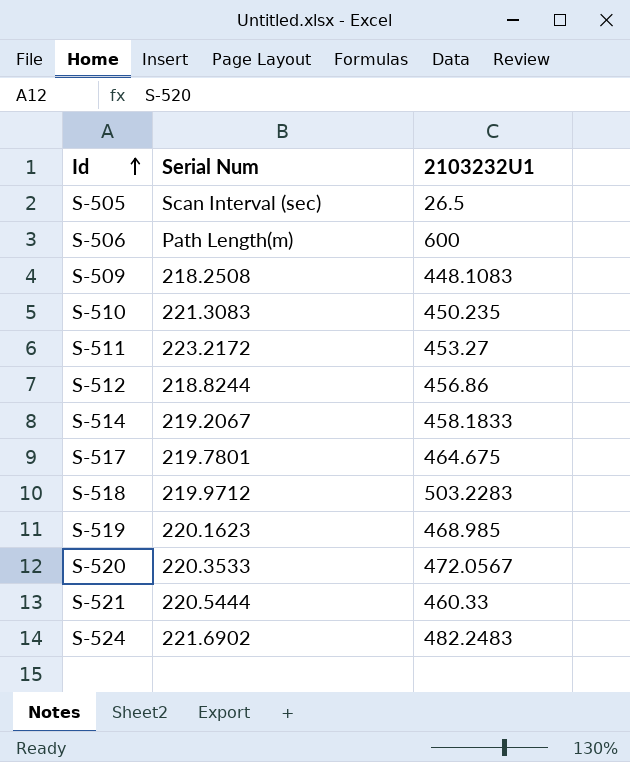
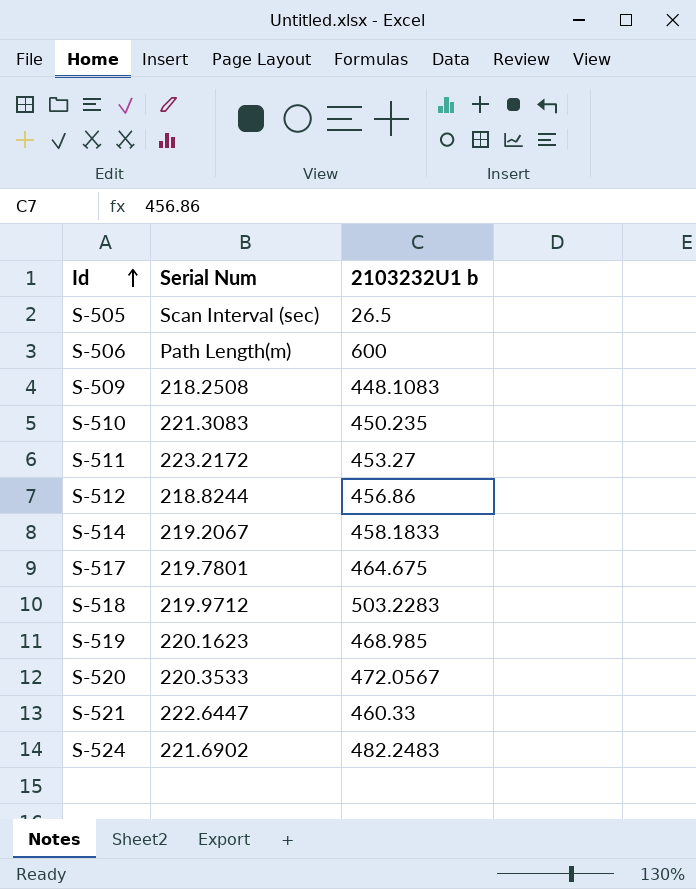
column name: 2103232U1 -> 2103232U1 b
S-521 | Serial Num: 220.5444 -> 222.6447

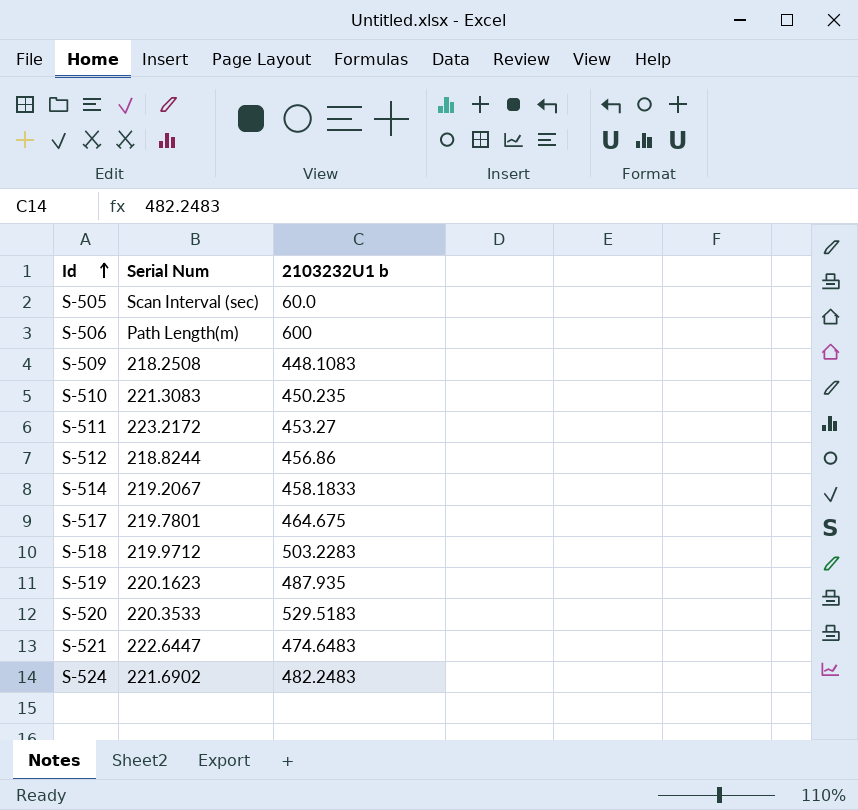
S-505 | 2103232U1 b: 26.5 -> 60.0
S-519 | 2103232U1 b: 468.985 -> 487.935
S-520 | 2103232U1 b: 472.0567 -> 529.5183
S-521 | 2103232U1 b: 460.33 -> 474.6483

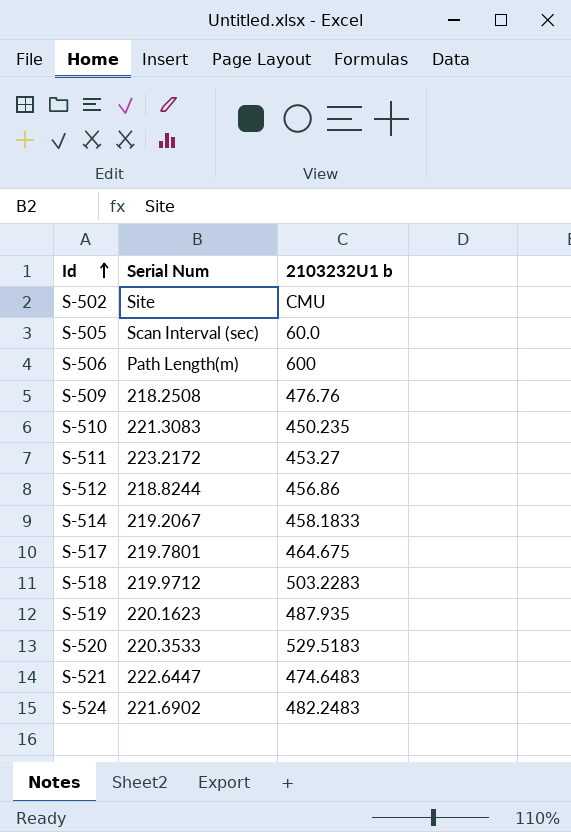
row S-502: none -> Site | CMU
S-509 | 2103232U1 b: 448.1083 -> 476.76

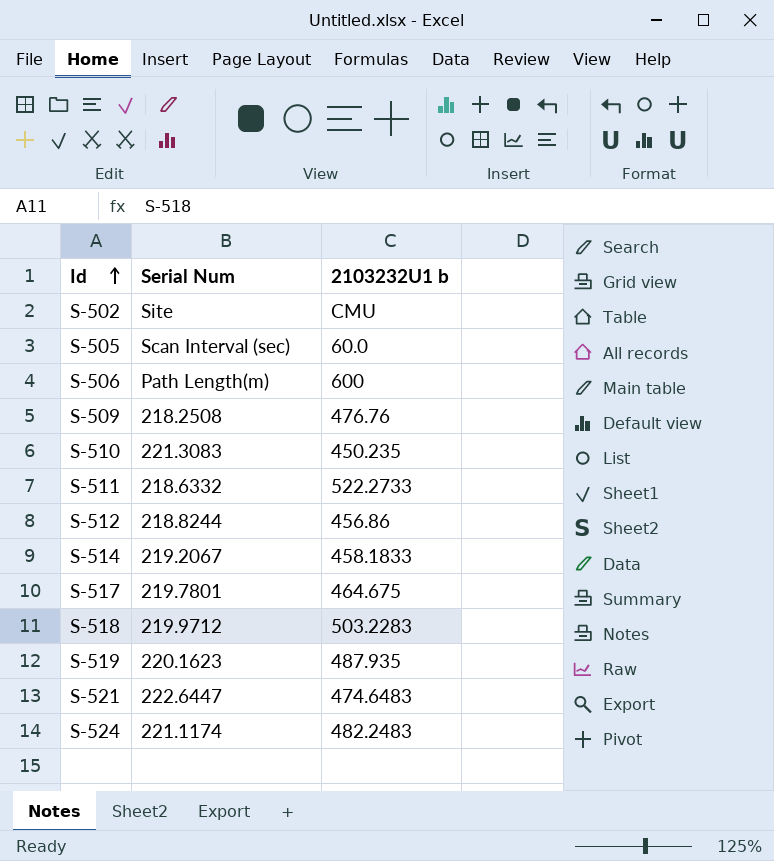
row S-520: 220.3533 | 529.5183 -> none
S-511 | Serial Num: 223.2172 -> 218.6332
S-511 | 2103232U1 b: 453.27 -> 522.2733
S-524 | Serial Num: 221.6902 -> 221.1174

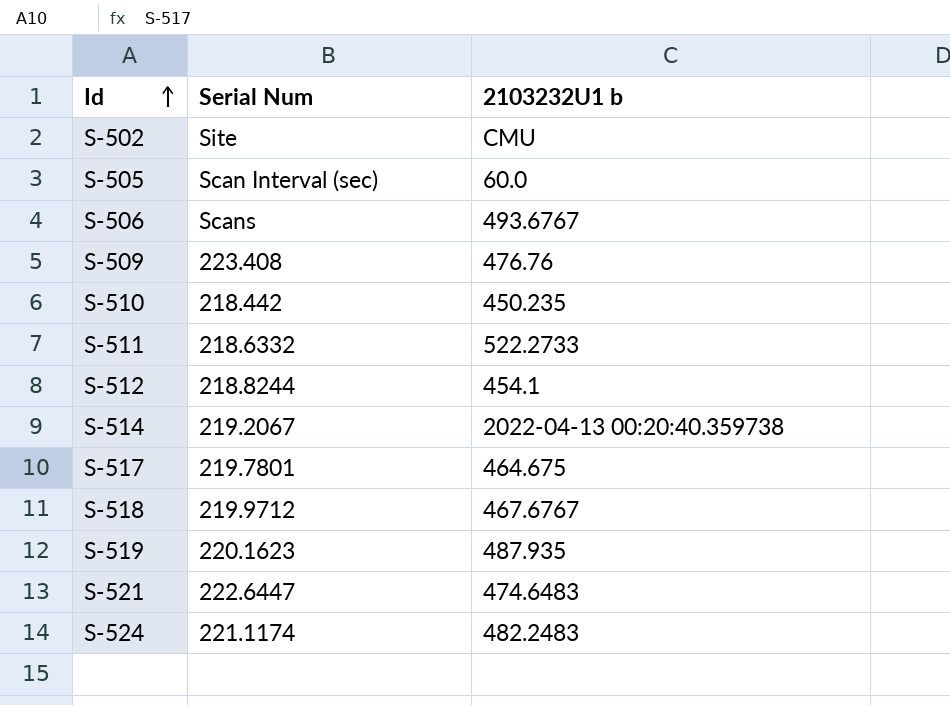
S-506 | Serial Num: Path Length(m) -> Scans
S-506 | 2103232U1 b: 600 -> 493.6767
S-509 | Serial Num: 218.2508 -> 223.408
S-510 | Serial Num: 221.3083 -> 218.442
S-512 | 2103232U1 b: 456.86 -> 454.1
S-514 | 2103232U1 b: 458.1833 -> 2022-04-13 00:20:40.359738
S-518 | 2103232U1 b: 503.2283 -> 467.6767

